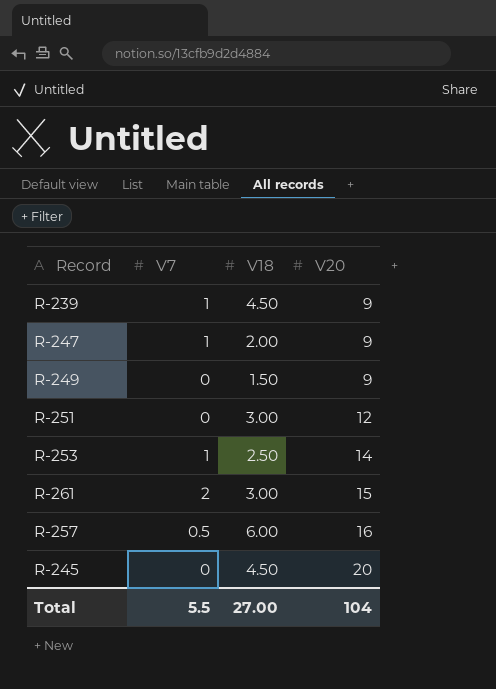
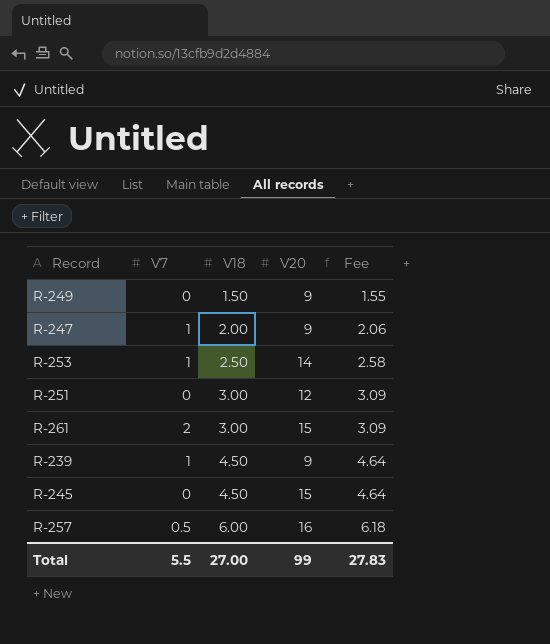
row order: V20 ascending -> V18 ascending
column Fee | formula: none -> [V18] * 1.03
R-245 | V20: 20 -> 15
Total | V20: 104 -> 99

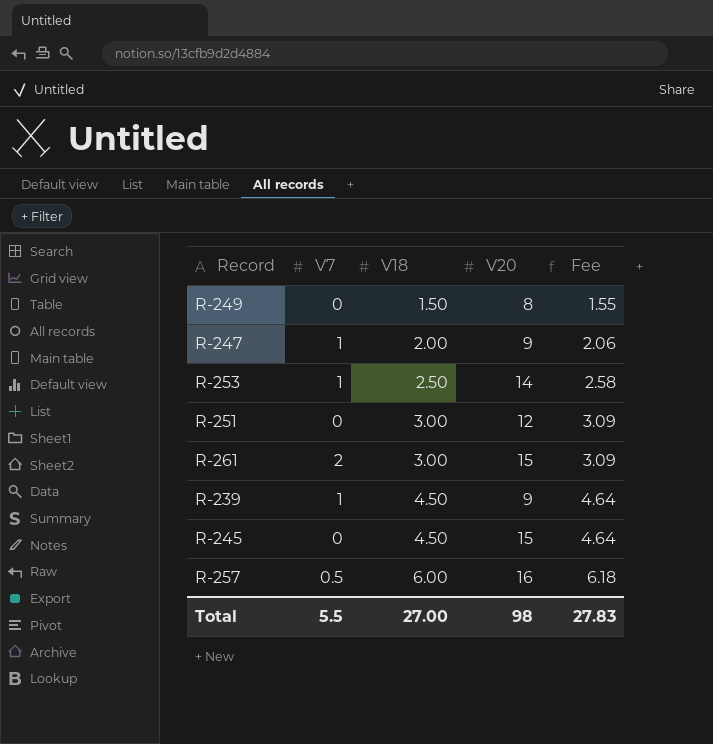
R-249 | V20: 9 -> 8
Total | V20: 99 -> 98

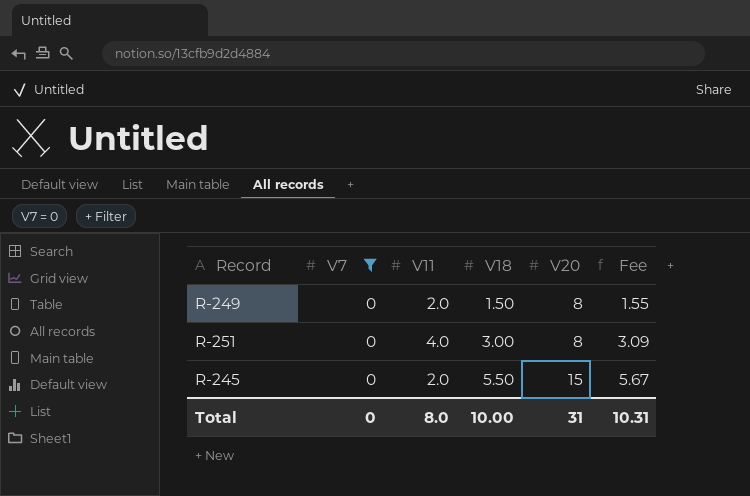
filter: none -> V7 = 0
column V11 | position: none -> 3
R-251 | V20: 12 -> 8
R-245 | V18: 4.50 -> 5.50
R-245 | Fee: 4.64 -> 5.67
Total | V7: 5.5 -> 0
Total | V18: 27.00 -> 10.00
Total | V20: 98 -> 31
Total | Fee: 27.83 -> 10.31

